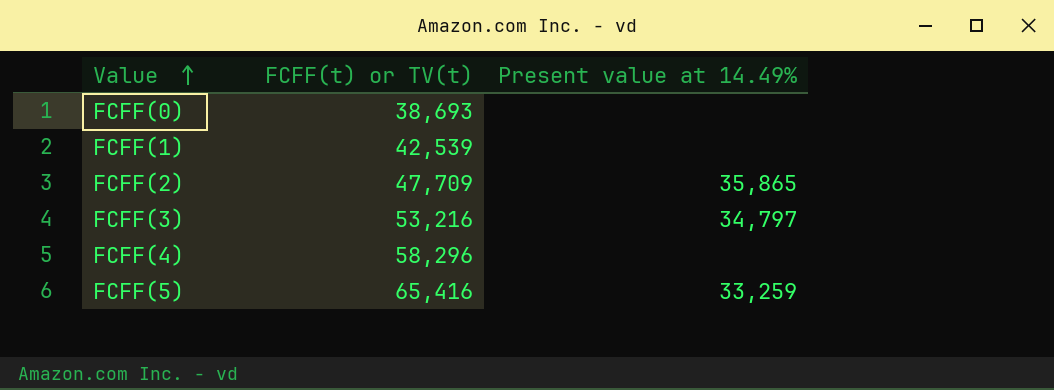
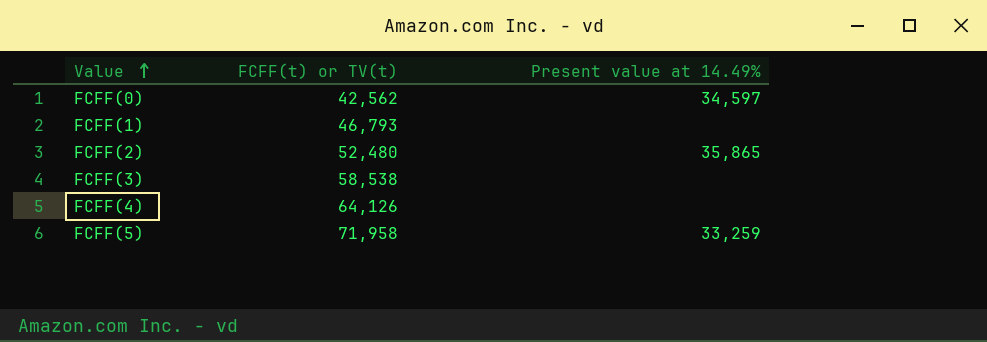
FCFF(0) | FCFF(t) or TV(t): 38,693 -> 42,562
FCFF(0) | Present value at 14.49%: none -> 34,597
FCFF(1) | FCFF(t) or TV(t): 42,539 -> 46,793
FCFF(2) | FCFF(t) or TV(t): 47,709 -> 52,480
FCFF(3) | FCFF(t) or TV(t): 53,216 -> 58,538
FCFF(3) | Present value at 14.49%: 34,797 -> none
FCFF(4) | FCFF(t) or TV(t): 58,296 -> 64,126
FCFF(5) | FCFF(t) or TV(t): 65,416 -> 71,958

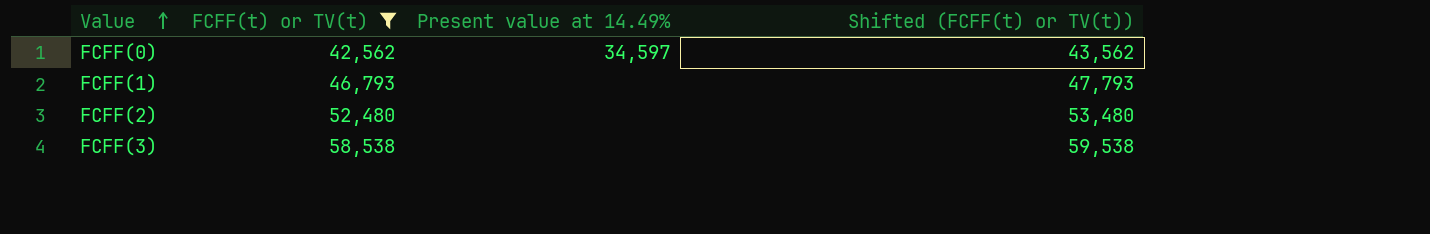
filter: none -> FCFF(t) or TV(t) <= 58,538
column Shifted (FCFF(t) or TV(t)) | formula: none -> [FCFF(t) or TV(t)] + 1000
FCFF(2) | Present value at 14.49%: 35,865 -> none

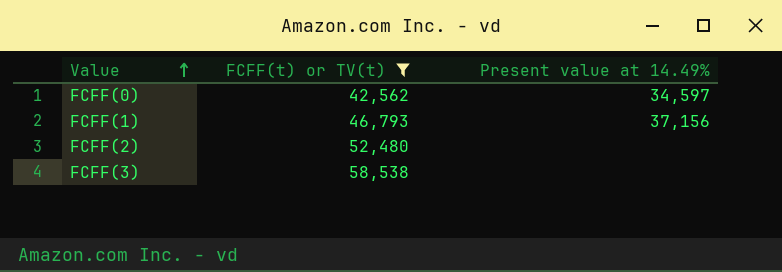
column Shifted (FCFF(t) or TV(t)) | formula: [FCFF(t) or TV(t)] + 1000 -> none
FCFF(1) | Present value at 14.49%: none -> 37,156

